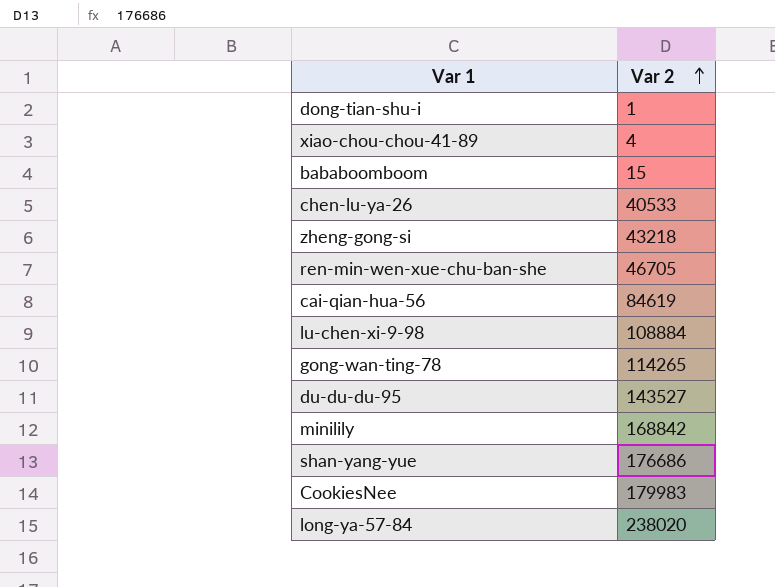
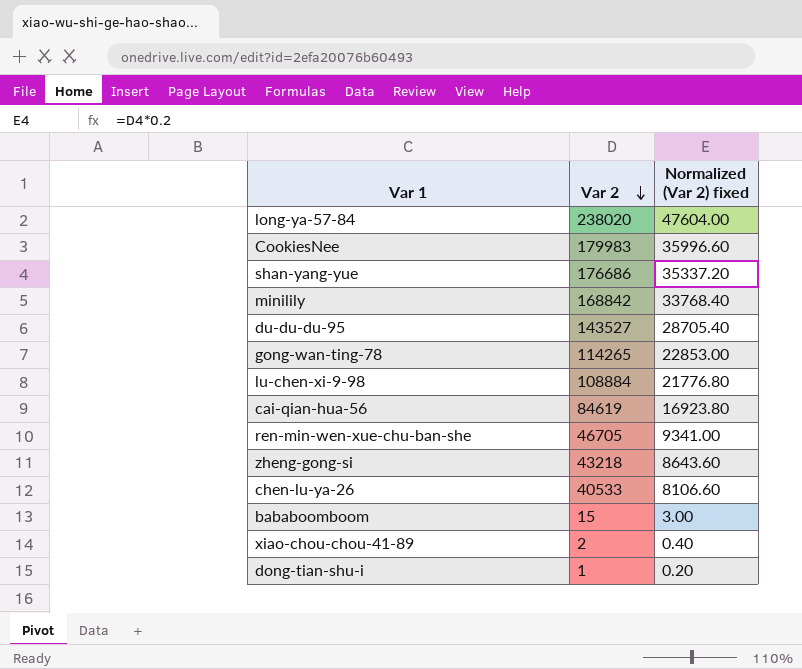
row order: Var 2 ascending -> Var 2 descending
column Normalized (Var 2) fixed | formula: none -> [Var 2] * 0.2
xiao-chou-chou-41-89 | Var 2: 4 -> 2

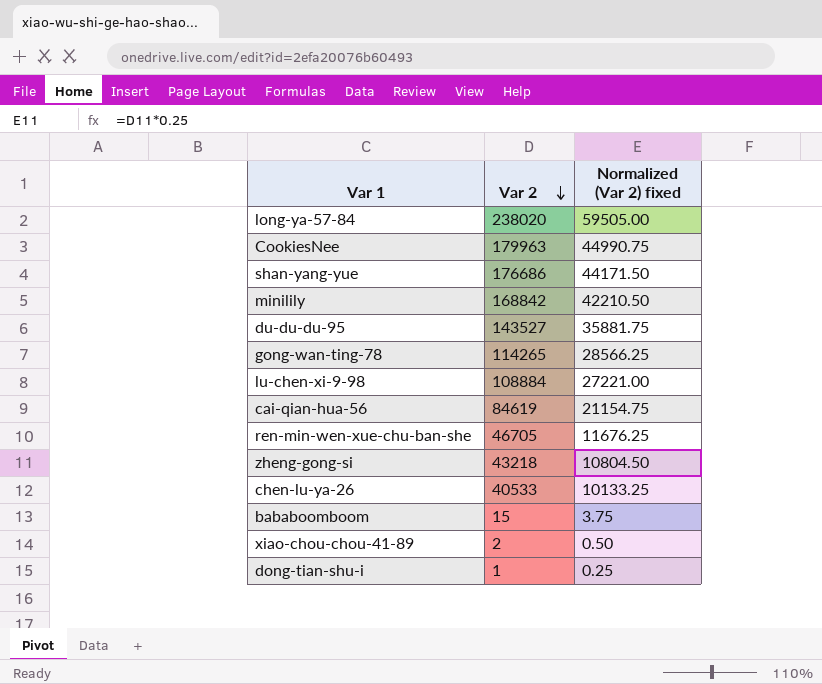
column Normalized (Var 2) fixed | formula: [Var 2] * 0.2 -> [Var 2] * 0.25
CookiesNee | Var 2: 179983 -> 179963

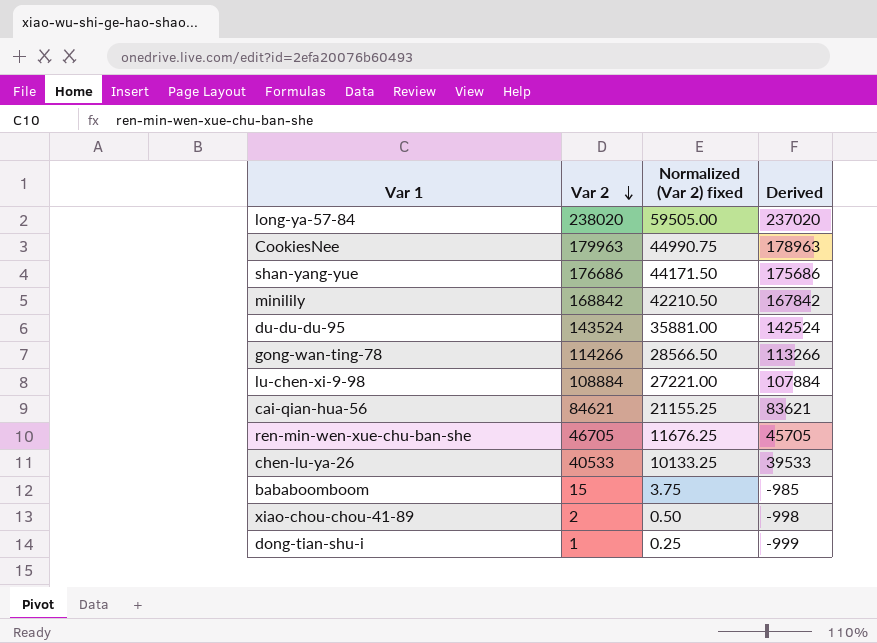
column Derived | formula: none -> [Var 2] - 1000
row zheng-gong-si: 43218 | 10804.50 -> none
du-du-du-95 | Var 2: 143527 -> 143524
du-du-du-95 | Normalized (Var 2) fixed: 35881.75 -> 35881.00
gong-wan-ting-78 | Var 2: 114265 -> 114266
gong-wan-ting-78 | Normalized (Var 2) fixed: 28566.25 -> 28566.50
cai-qian-hua-56 | Var 2: 84619 -> 84621
cai-qian-hua-56 | Normalized (Var 2) fixed: 21154.75 -> 21155.25

